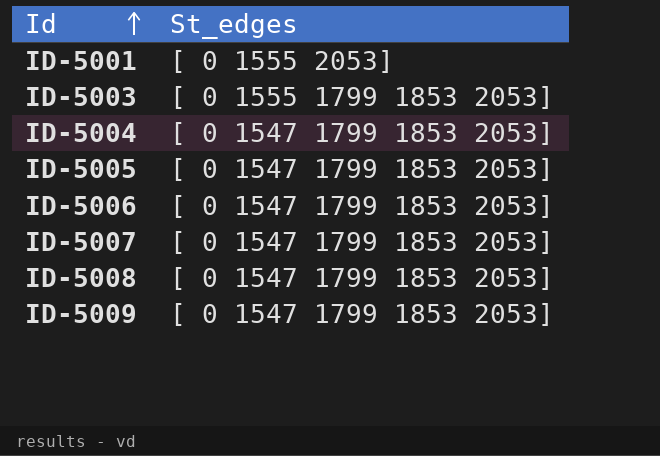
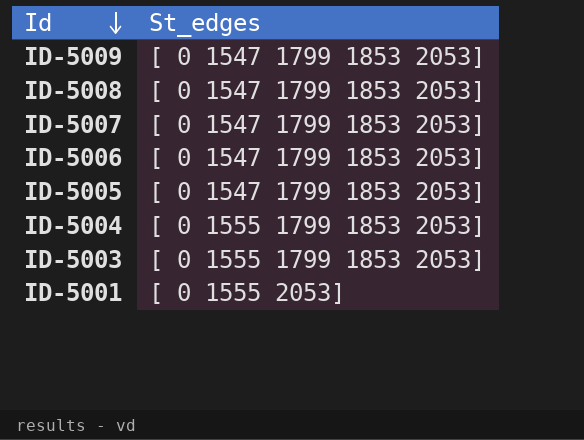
row order: Id ascending -> Id descending
ID-5004 | St_edges: [ 0 1547 1799 1853 2053] -> [ 0 1555 1799 1853 2053]

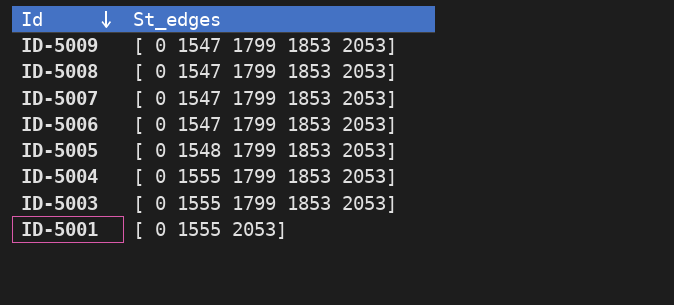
ID-5005 | St_edges: [ 0 1547 1799 1853 2053] -> [ 0 1548 1799 1853 2053]

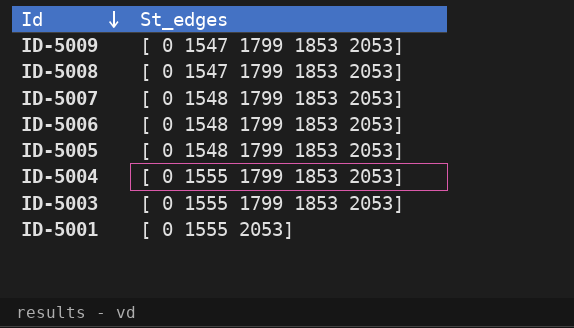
ID-5007 | St_edges: [ 0 1547 1799 1853 2053] -> [ 0 1548 1799 1853 2053]
ID-5006 | St_edges: [ 0 1547 1799 1853 2053] -> [ 0 1548 1799 1853 2053]

